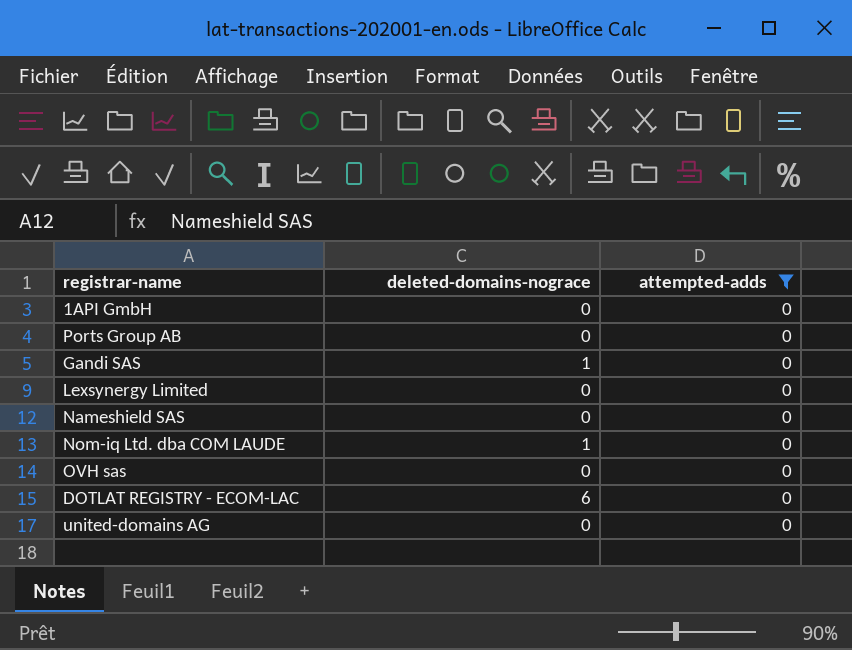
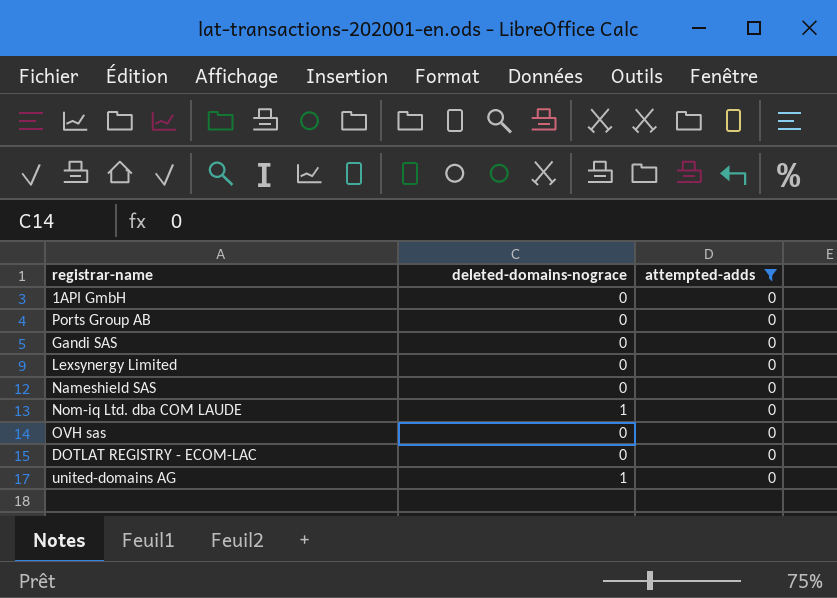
Gandi SAS | deleted-domains-nograce: 1 -> 0
DOTLAT REGISTRY - ECOM-LAC | deleted-domains-nograce: 6 -> 0
united-domains AG | deleted-domains-nograce: 0 -> 1

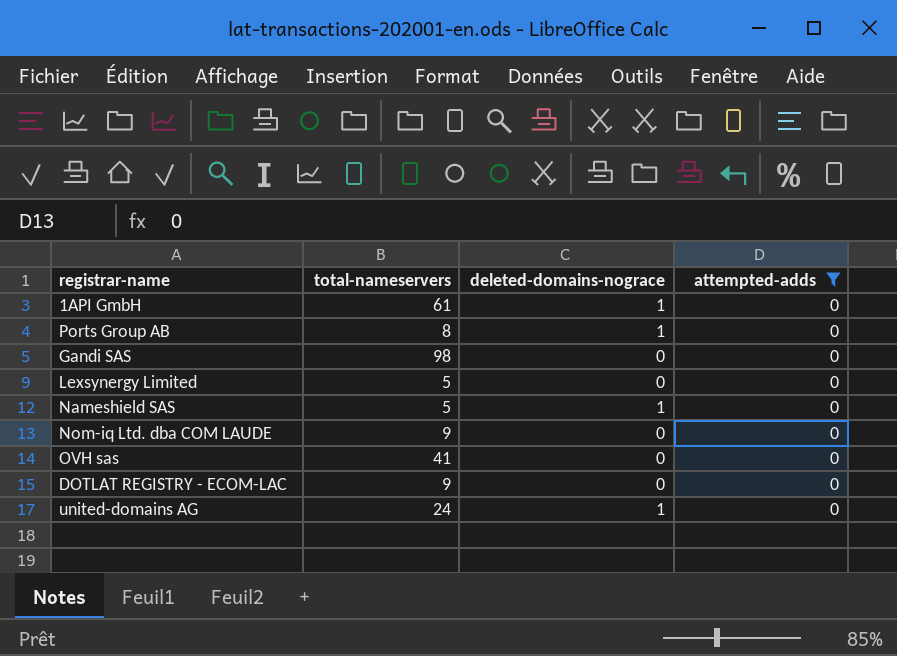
column total-nameservers | position: none -> 2
1API GmbH | deleted-domains-nograce: 0 -> 1
Ports Group AB | deleted-domains-nograce: 0 -> 1
Nameshield SAS | deleted-domains-nograce: 0 -> 1
Nom-iq Ltd. dba COM LAUDE | deleted-domains-nograce: 1 -> 0

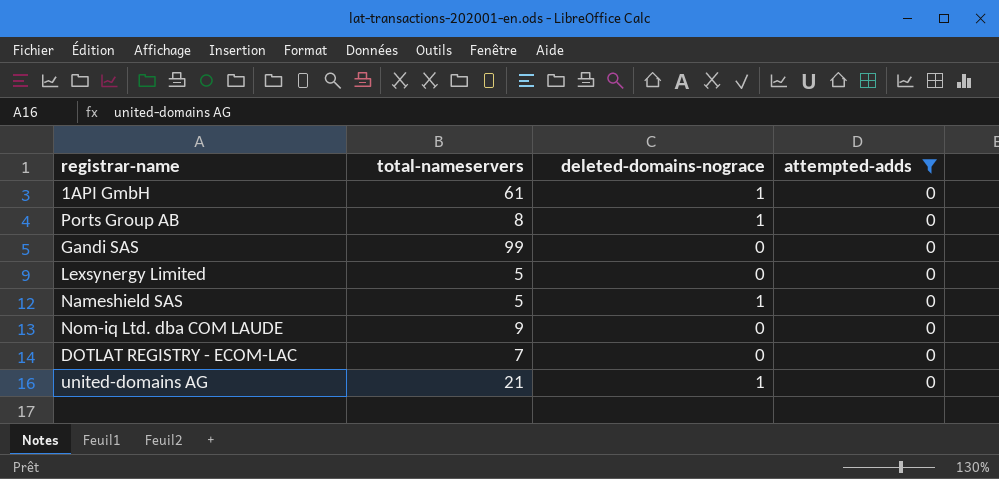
row OVH sas: 41 | 0 | 0 -> none
Gandi SAS | total-nameservers: 98 -> 99
DOTLAT REGISTRY - ECOM-LAC | total-nameservers: 9 -> 7
united-domains AG | total-nameservers: 24 -> 21

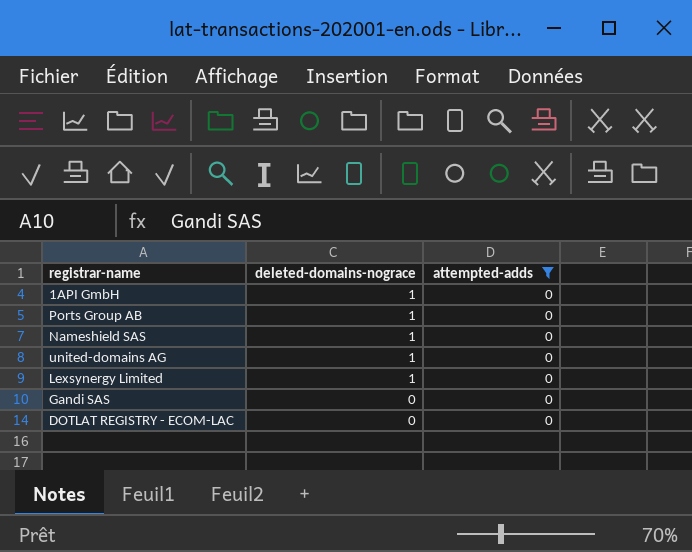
row order: none -> deleted-domains-nograce descending
column total-nameservers | position: 2 -> none
row Nom-iq Ltd. dba COM LAUDE: 9 | 0 | 0 -> none
Lexsynergy Limited | deleted-domains-nograce: 0 -> 1

